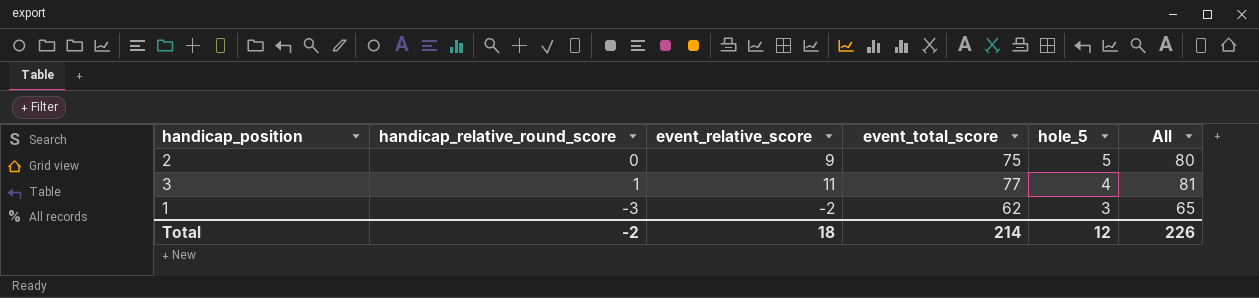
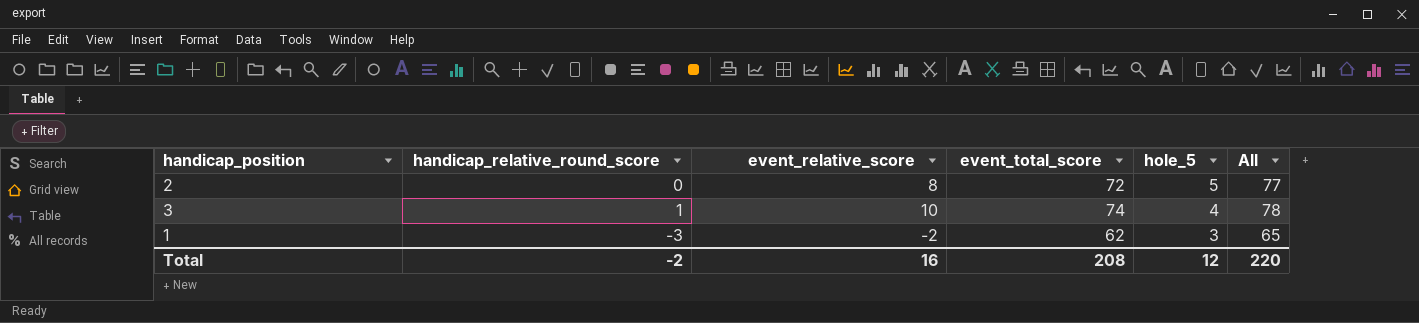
2 | event_relative_score: 9 -> 8
2 | event_total_score: 75 -> 72
2 | All: 80 -> 77
3 | event_relative_score: 11 -> 10
3 | event_total_score: 77 -> 74
3 | All: 81 -> 78
Total | event_relative_score: 18 -> 16
Total | event_total_score: 214 -> 208
Total | All: 226 -> 220

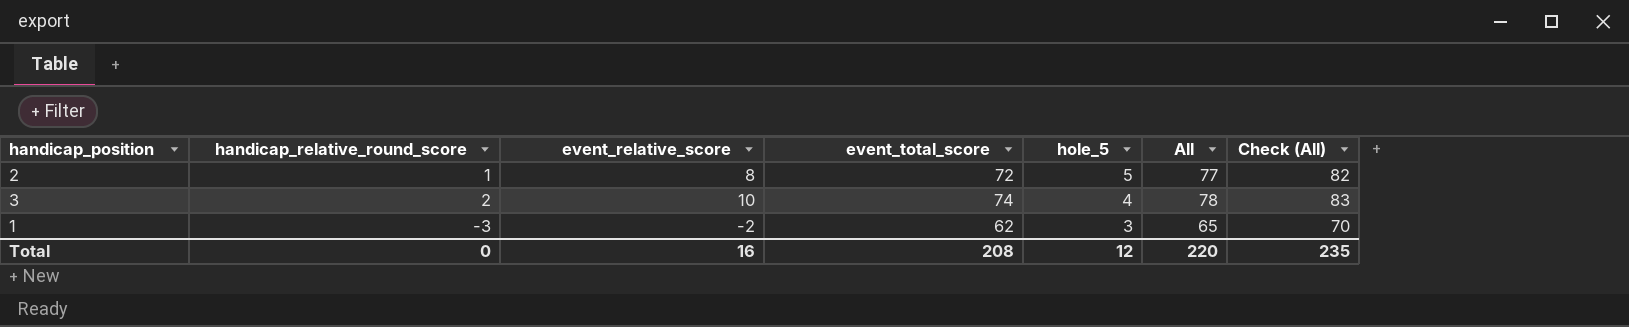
column Check (All) | formula: none -> [All] + 5
2 | handicap_relative_round_score: 0 -> 1
3 | handicap_relative_round_score: 1 -> 2
Total | handicap_relative_round_score: -2 -> 0

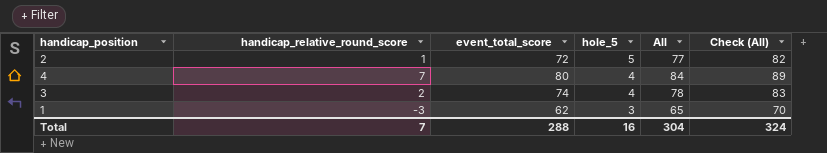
column event_relative_score | position: 3 -> none
row 4: none -> 7 | 80 | 4 | 84 | 89
Total | handicap_relative_round_score: 0 -> 7
Total | event_total_score: 208 -> 288
Total | hole_5: 12 -> 16
Total | All: 220 -> 304
Total | Check (All): 235 -> 324

